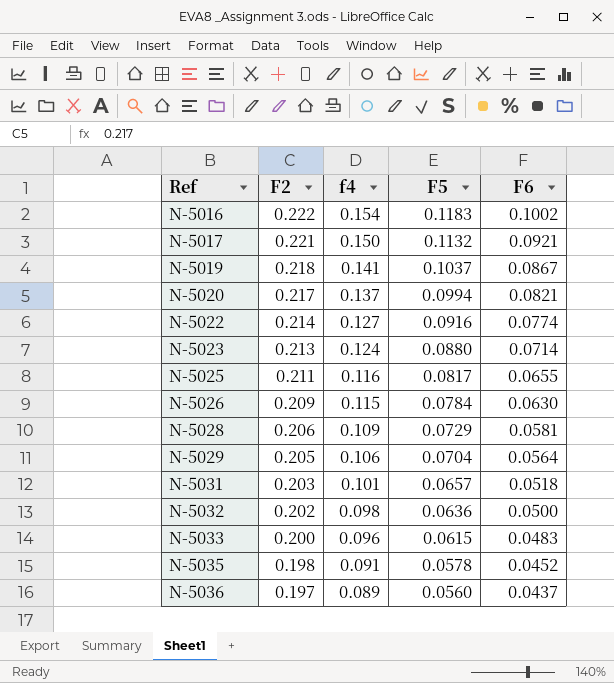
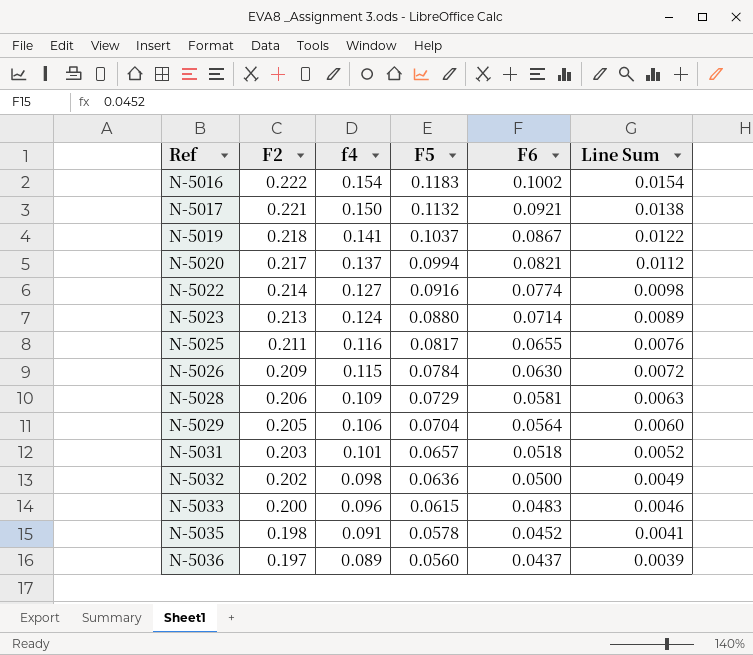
column Line Sum | formula: none -> [f4] * [F6]

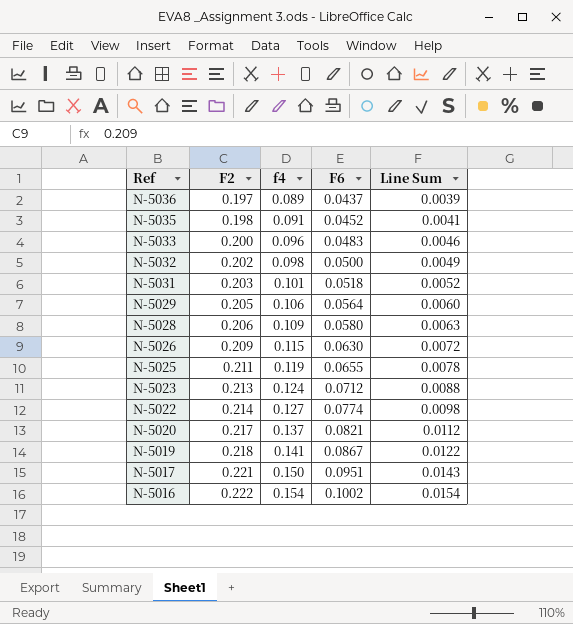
row order: Ref ascending -> Ref descending
column F5 | position: 4 -> none
N-5028 | F6: 0.0581 -> 0.0580
N-5025 | f4: 0.116 -> 0.119
N-5025 | Line Sum: 0.0076 -> 0.0078
N-5023 | F6: 0.0714 -> 0.0712
N-5023 | Line Sum: 0.0089 -> 0.0088
N-5017 | F6: 0.0921 -> 0.0951
N-5017 | Line Sum: 0.0138 -> 0.0143

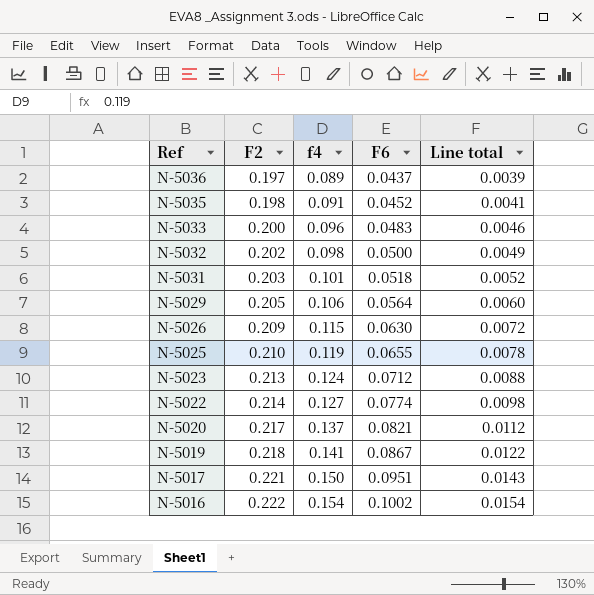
column name: Line Sum -> Line total
row N-5028: 0.206 | 0.109 | 0.0580 | 0.0063 -> none
N-5025 | F2: 0.211 -> 0.210

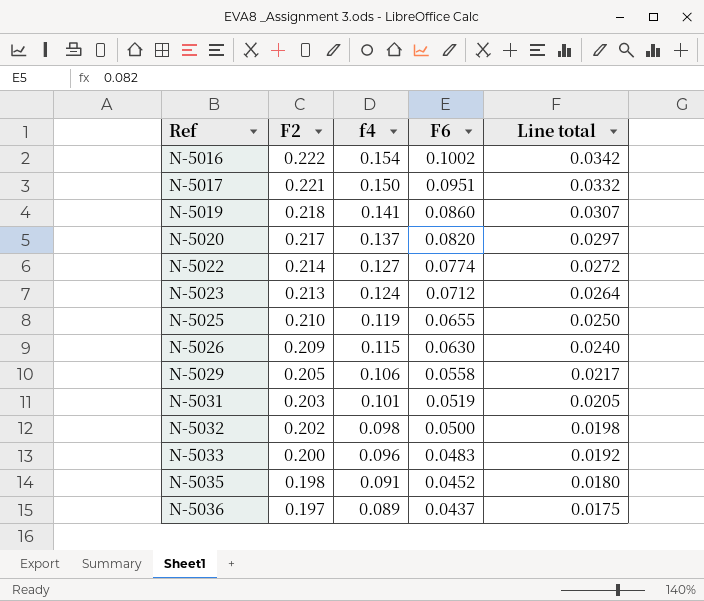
row order: Ref descending -> Ref ascending
column Line total | formula: [f4] * [F6] -> [F2] * [f4]
N-5019 | F6: 0.0867 -> 0.0860
N-5020 | F6: 0.0821 -> 0.0820
N-5029 | F6: 0.0564 -> 0.0558
N-5031 | F6: 0.0518 -> 0.0519

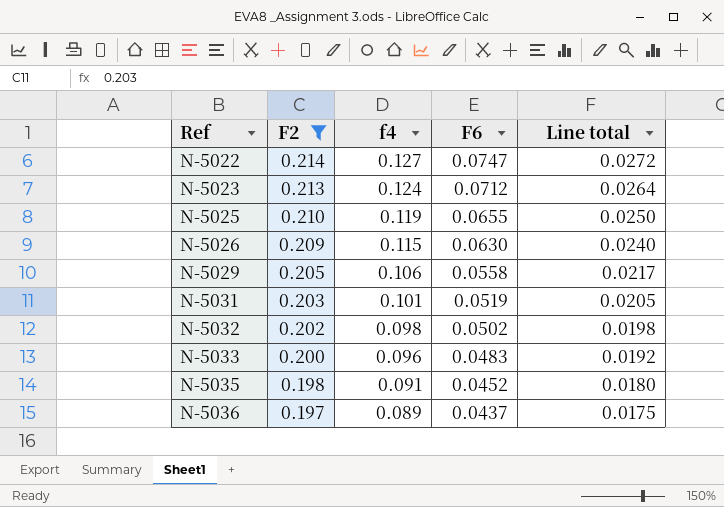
filter: none -> F2 <= 0.214
N-5022 | F6: 0.0774 -> 0.0747
N-5032 | F6: 0.0500 -> 0.0502

